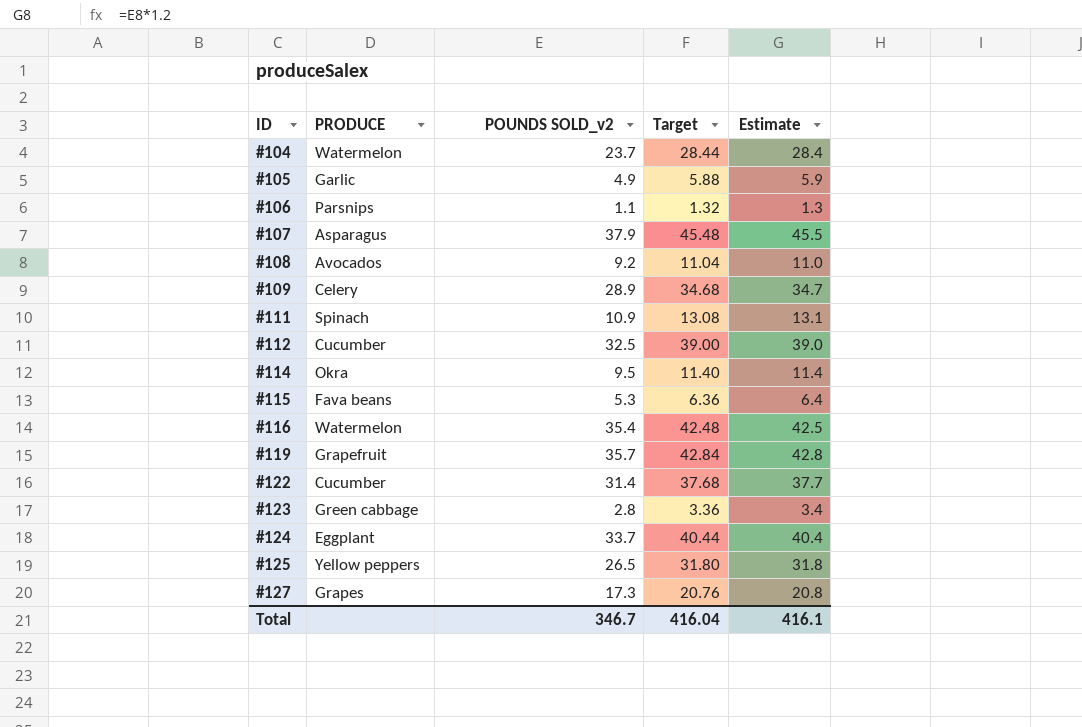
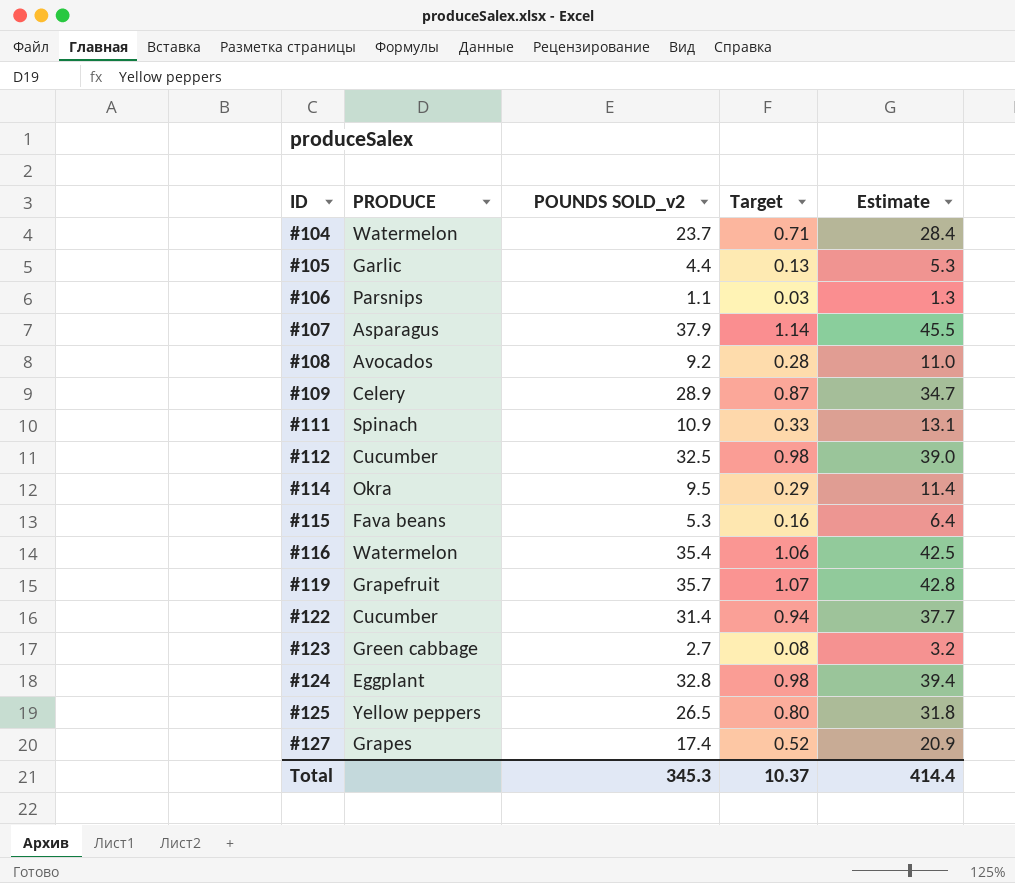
column Target | formula: [POUNDS SOLD_v2] * 1.2 -> [POUNDS SOLD_v2] * 0.03
#105 | POUNDS SOLD_v2: 4.9 -> 4.4
#105 | Estimate: 5.9 -> 5.3
#123 | POUNDS SOLD_v2: 2.8 -> 2.7
#123 | Estimate: 3.4 -> 3.2
#124 | POUNDS SOLD_v2: 33.7 -> 32.8
#124 | Estimate: 40.4 -> 39.4
#127 | POUNDS SOLD_v2: 17.3 -> 17.4
#127 | Estimate: 20.8 -> 20.9
Total | POUNDS SOLD_v2: 346.7 -> 345.3
Total | Target: 416.04 -> 10.37
Total | Estimate: 416.1 -> 414.4

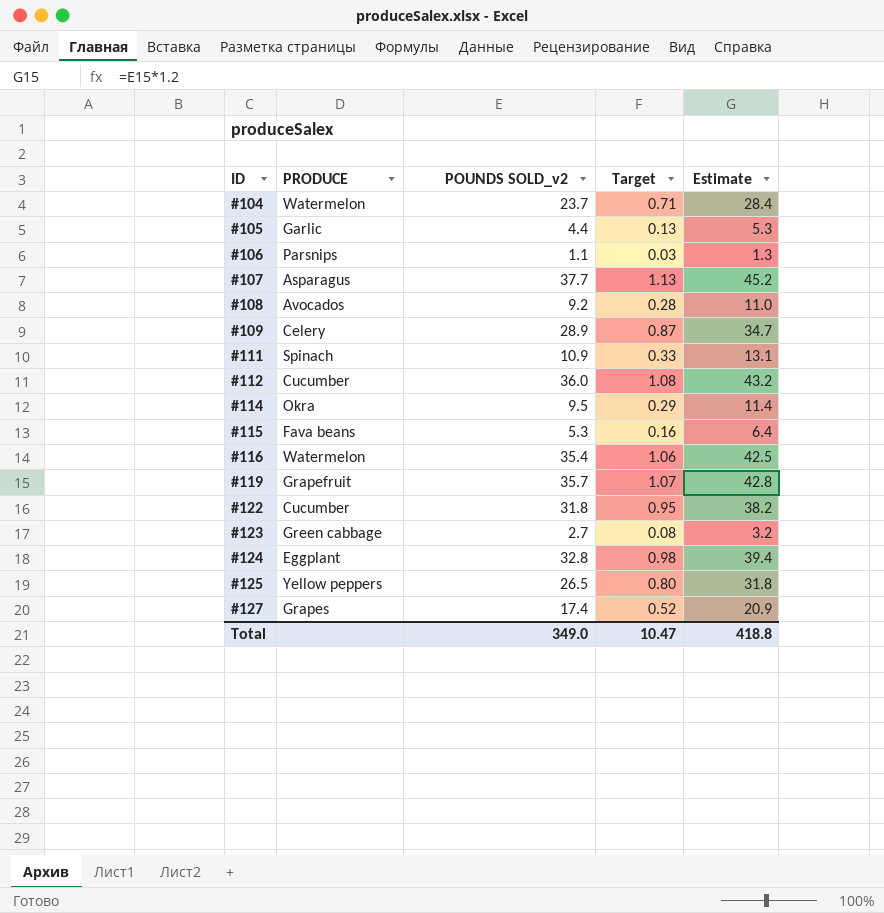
#107 | POUNDS SOLD_v2: 37.9 -> 37.7
#107 | Target: 1.14 -> 1.13
#107 | Estimate: 45.5 -> 45.2
#112 | POUNDS SOLD_v2: 32.5 -> 36.0
#112 | Target: 0.98 -> 1.08
#112 | Estimate: 39.0 -> 43.2
#122 | POUNDS SOLD_v2: 31.4 -> 31.8
#122 | Target: 0.94 -> 0.95
#122 | Estimate: 37.7 -> 38.2
Total | POUNDS SOLD_v2: 345.3 -> 349.0
Total | Target: 10.37 -> 10.47
Total | Estimate: 414.4 -> 418.8

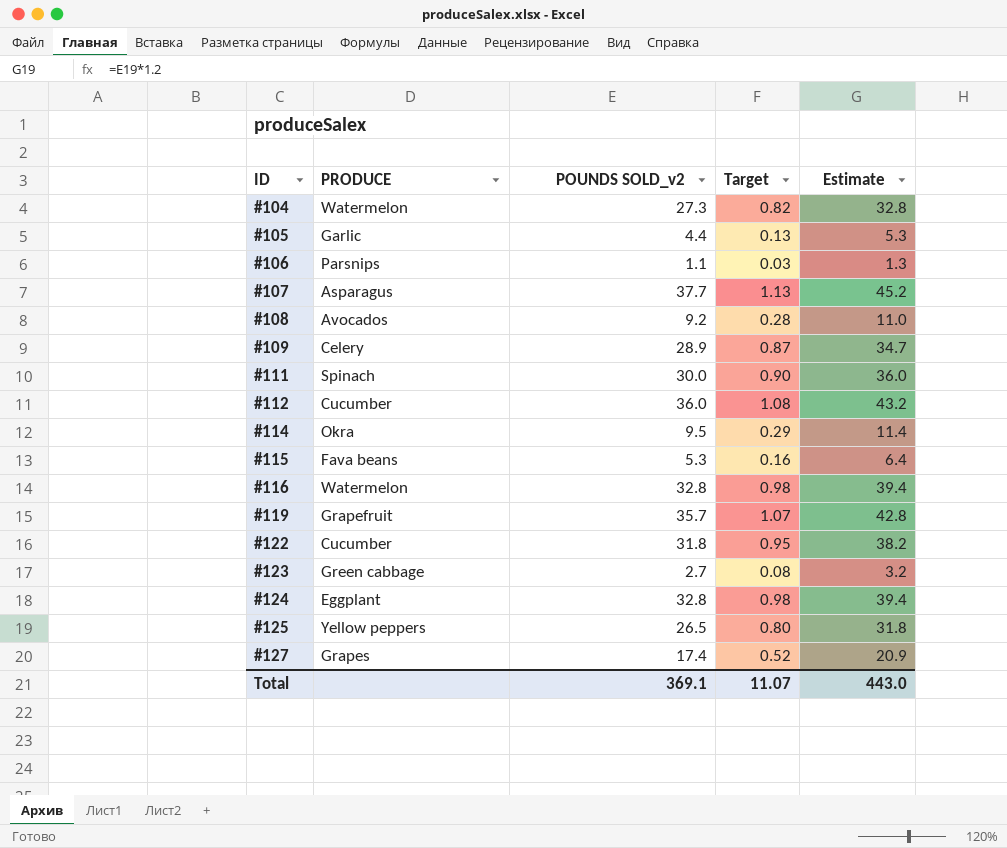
#104 | POUNDS SOLD_v2: 23.7 -> 27.3
#104 | Target: 0.71 -> 0.82
#104 | Estimate: 28.4 -> 32.8
#111 | POUNDS SOLD_v2: 10.9 -> 30.0
#111 | Target: 0.33 -> 0.90
#111 | Estimate: 13.1 -> 36.0
#116 | POUNDS SOLD_v2: 35.4 -> 32.8
#116 | Target: 1.06 -> 0.98
#116 | Estimate: 42.5 -> 39.4
Total | POUNDS SOLD_v2: 349.0 -> 369.1
Total | Target: 10.47 -> 11.07
Total | Estimate: 418.8 -> 443.0

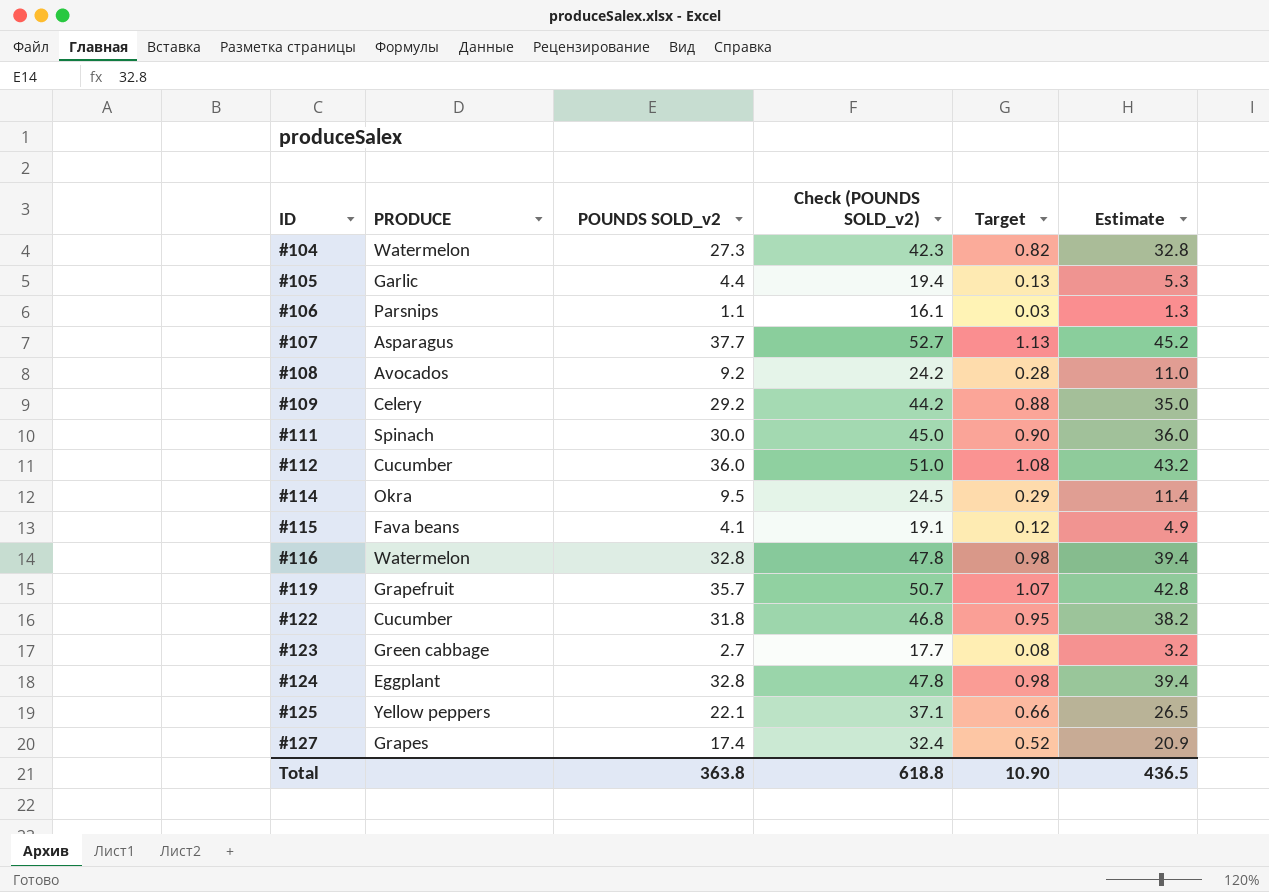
column Check (POUNDS SOLD_v2) | formula: none -> [POUNDS SOLD_v2] + 15
#109 | POUNDS SOLD_v2: 28.9 -> 29.2
#109 | Target: 0.87 -> 0.88
#109 | Estimate: 34.7 -> 35.0
#115 | POUNDS SOLD_v2: 5.3 -> 4.1
#115 | Target: 0.16 -> 0.12
#115 | Estimate: 6.4 -> 4.9
#125 | POUNDS SOLD_v2: 26.5 -> 22.1
#125 | Target: 0.80 -> 0.66
#125 | Estimate: 31.8 -> 26.5
Total | POUNDS SOLD_v2: 369.1 -> 363.8
Total | Target: 11.07 -> 10.90
Total | Estimate: 443.0 -> 436.5

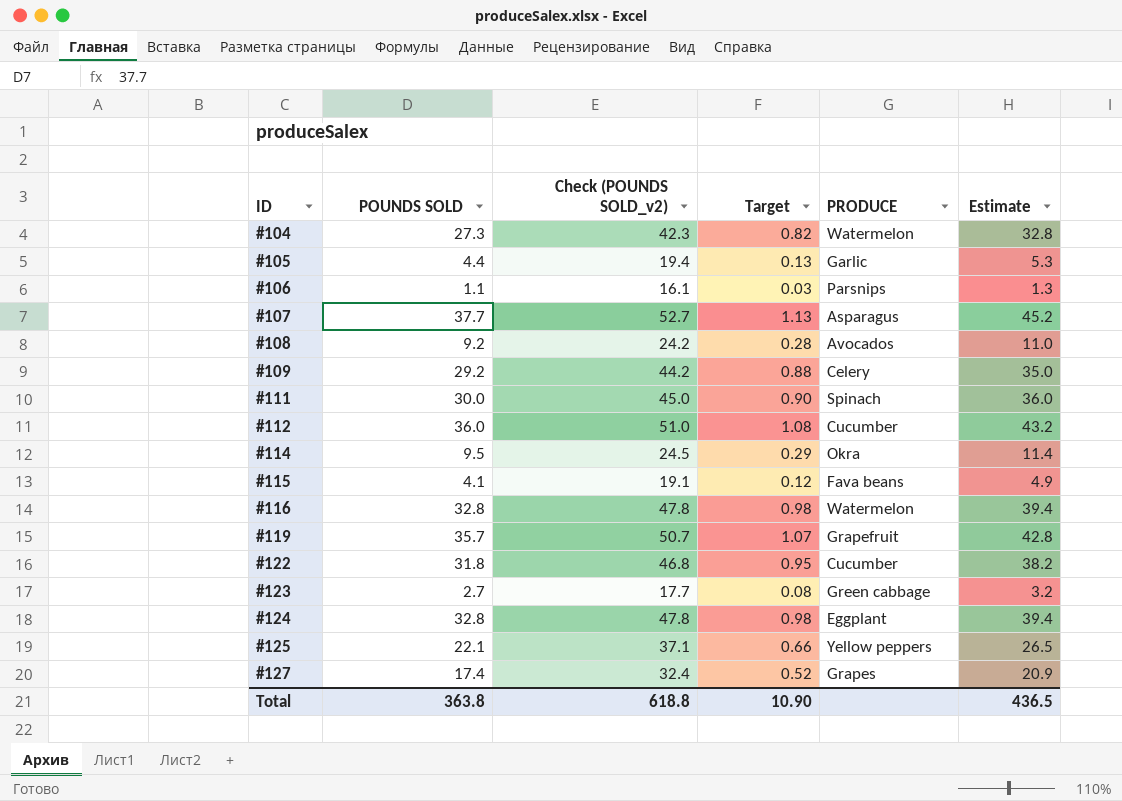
column name: POUNDS SOLD_v2 -> POUNDS SOLD
column PRODUCE | position: 2 -> 5

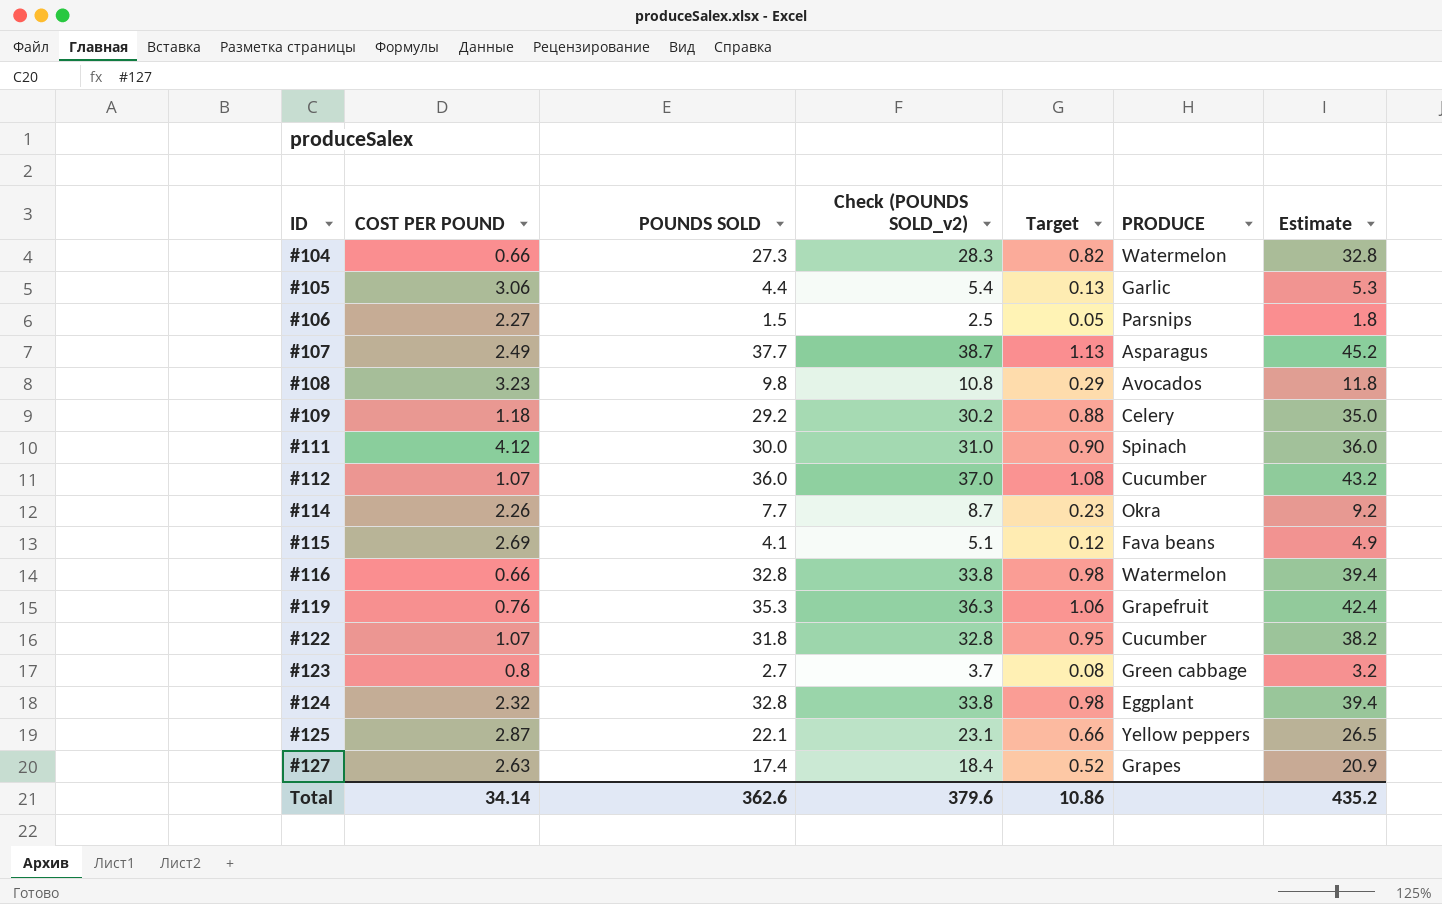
column COST PER POUND | position: none -> 2
column Check (POUNDS SOLD_v2) | formula: [POUNDS SOLD] + 15 -> [POUNDS SOLD] + 1
#106 | POUNDS SOLD: 1.1 -> 1.5
#106 | Target: 0.03 -> 0.05
#106 | Estimate: 1.3 -> 1.8
#108 | POUNDS SOLD: 9.2 -> 9.8
#108 | Target: 0.28 -> 0.29
#108 | Estimate: 11.0 -> 11.8
#114 | POUNDS SOLD: 9.5 -> 7.7
#114 | Target: 0.29 -> 0.23
#114 | Estimate: 11.4 -> 9.2
#119 | POUNDS SOLD: 35.7 -> 35.3
#119 | Target: 1.07 -> 1.06
#119 | Estimate: 42.8 -> 42.4
Total | POUNDS SOLD: 363.8 -> 362.6
Total | Check (POUNDS SOLD_v2): 618.8 -> 379.6
Total | Target: 10.90 -> 10.86
Total | Estimate: 436.5 -> 435.2

